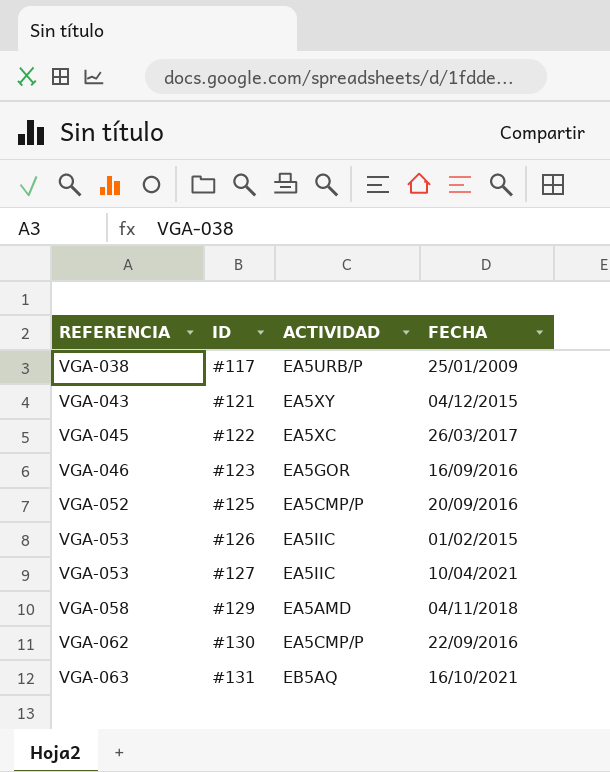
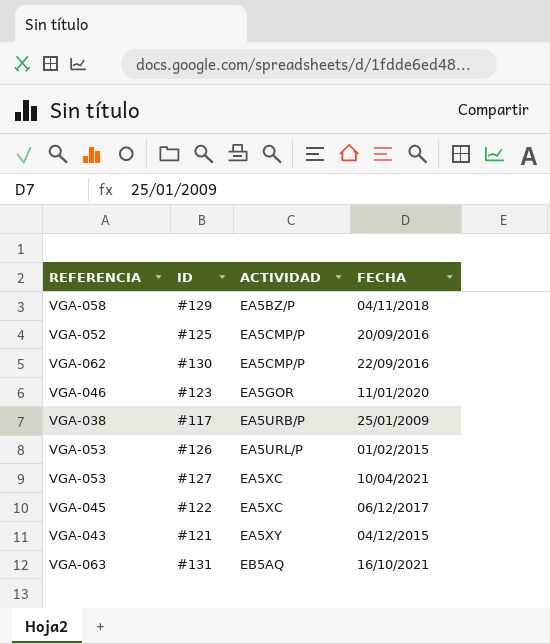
row order: REFERENCIA ascending -> ACTIVIDAD ascending
#129 | ACTIVIDAD: EA5AMD -> EA5BZ/P
#123 | FECHA: 16/09/2016 -> 11/01/2020
#126 | ACTIVIDAD: EA5IIC -> EA5URL/P
#127 | ACTIVIDAD: EA5IIC -> EA5XC
#122 | FECHA: 26/03/2017 -> 06/12/2017

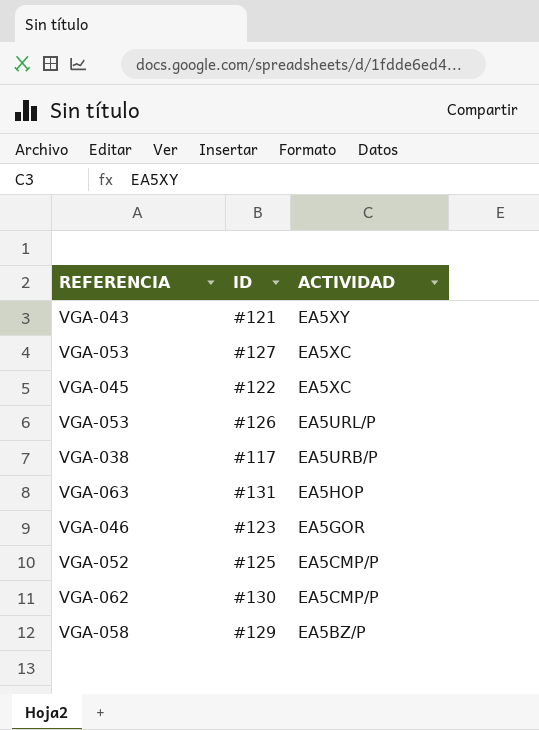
row order: ACTIVIDAD ascending -> ACTIVIDAD descending
column FECHA | position: 4 -> none
#131 | ACTIVIDAD: EB5AQ -> EA5HOP

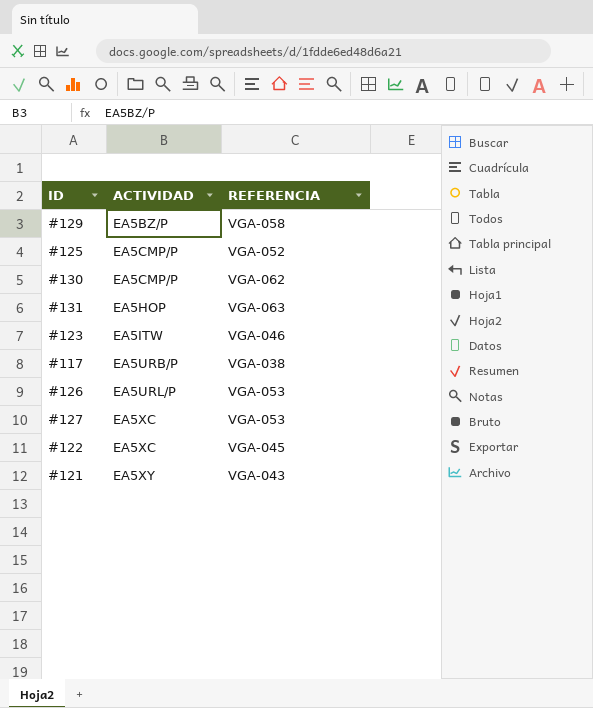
row order: ACTIVIDAD descending -> ACTIVIDAD ascending
column REFERENCIA | position: 1 -> 3
#123 | ACTIVIDAD: EA5GOR -> EA5ITW

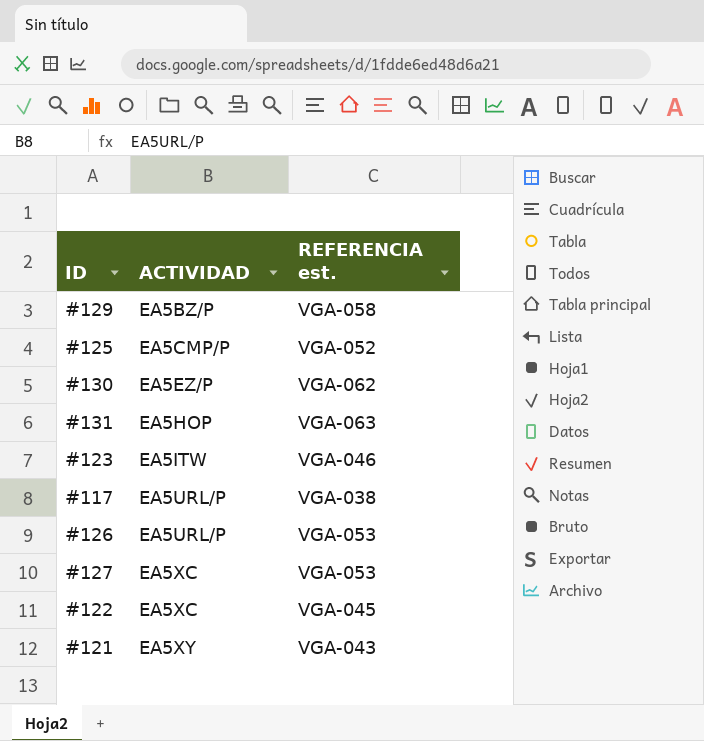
column name: REFERENCIA -> REFERENCIA est.
#130 | ACTIVIDAD: EA5CMP/P -> EA5EZ/P
#117 | ACTIVIDAD: EA5URB/P -> EA5URL/P

